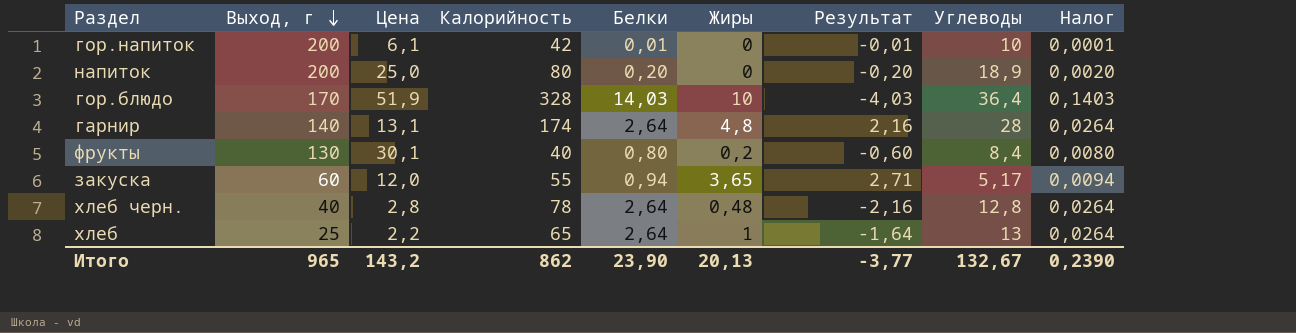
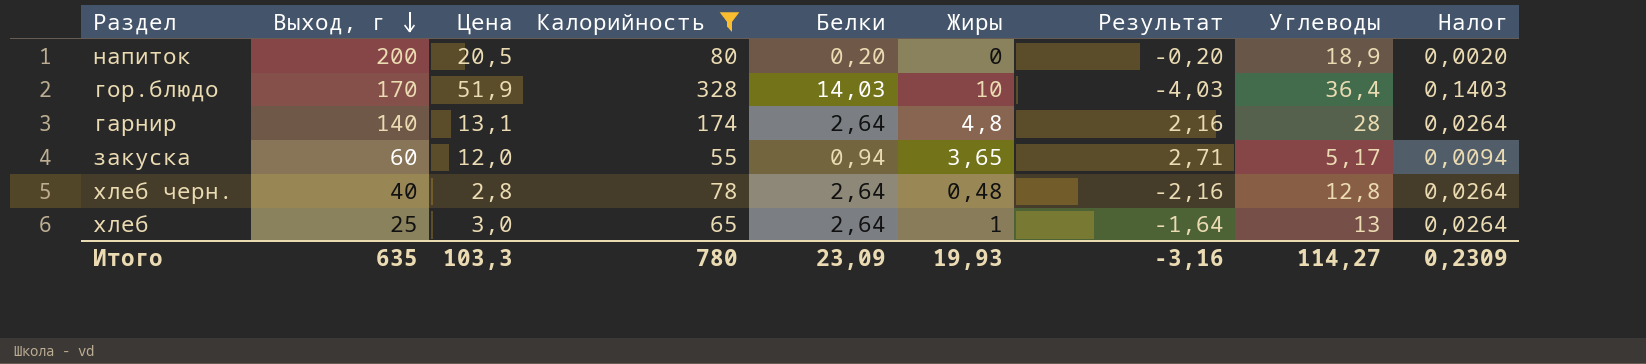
filter: none -> Калорийность >= 55
напиток | Цена: 25,0 -> 20,5
хлеб | Цена: 2,2 -> 3,0
Итого | Выход, г: 965 -> 635
Итого | Цена: 143,2 -> 103,3
Итого | Калорийность: 862 -> 780
Итого | Белки: 23,90 -> 23,09
Итого | Жиры: 20,13 -> 19,93
Итого | Результат: -3,77 -> -3,16
Итого | Углеводы: 132,67 -> 114,27
Итого | Налог: 0,2390 -> 0,2309

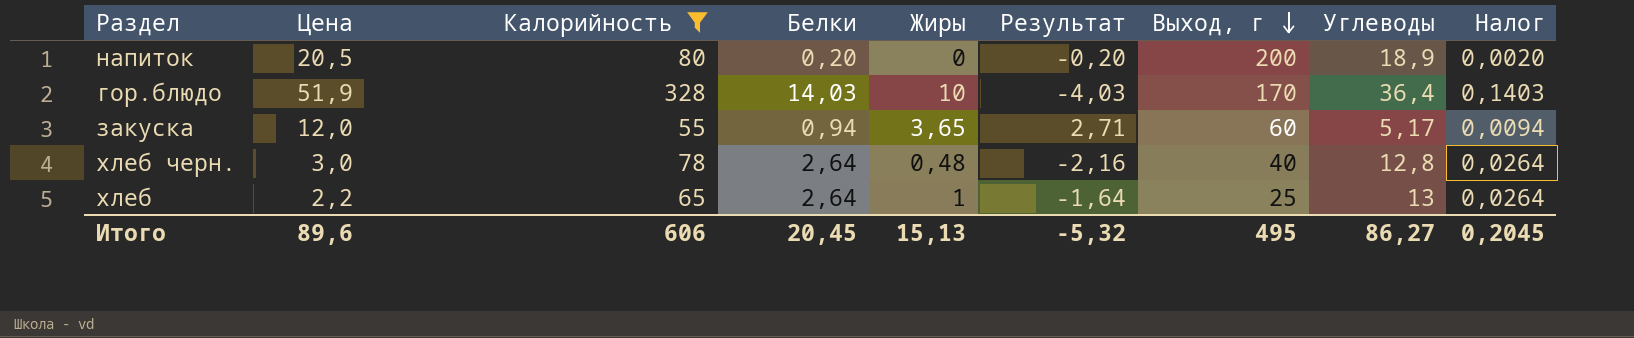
column Выход, г | position: 2 -> 7
row гарнир: 140 | 13,1 | 174 | 2,64 | 4,8 | 2,16 | 28 | 0,0264 -> none
хлеб черн. | Цена: 2,8 -> 3,0
хлеб | Цена: 3,0 -> 2,2
Итого | Цена: 103,3 -> 89,6
Итого | Калорийность: 780 -> 606
Итого | Белки: 23,09 -> 20,45
Итого | Жиры: 19,93 -> 15,13
Итого | Результат: -3,16 -> -5,32
Итого | Выход, г: 635 -> 495
Итого | Углеводы: 114,27 -> 86,27
Итого | Налог: 0,2309 -> 0,2045

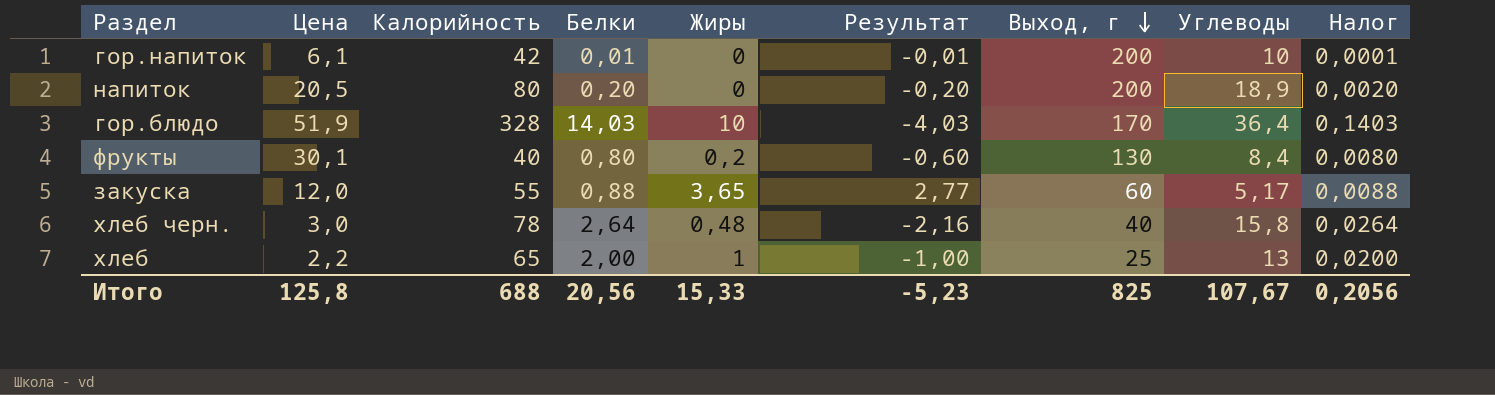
filter: Калорийность >= 55 -> none
закуска | Белки: 0,94 -> 0,88
закуска | Результат: 2,71 -> 2,77
закуска | Налог: 0,0094 -> 0,0088
хлеб черн. | Углеводы: 12,8 -> 15,8
хлеб | Белки: 2,64 -> 2,00
хлеб | Результат: -1,64 -> -1,00
хлеб | Налог: 0,0264 -> 0,0200
Итого | Цена: 89,6 -> 125,8
Итого | Калорийность: 606 -> 688
Итого | Белки: 20,45 -> 20,56
Итого | Жиры: 15,13 -> 15,33
Итого | Результат: -5,32 -> -5,23
Итого | Выход, г: 495 -> 825
Итого | Углеводы: 86,27 -> 107,67
Итого | Налог: 0,2045 -> 0,2056

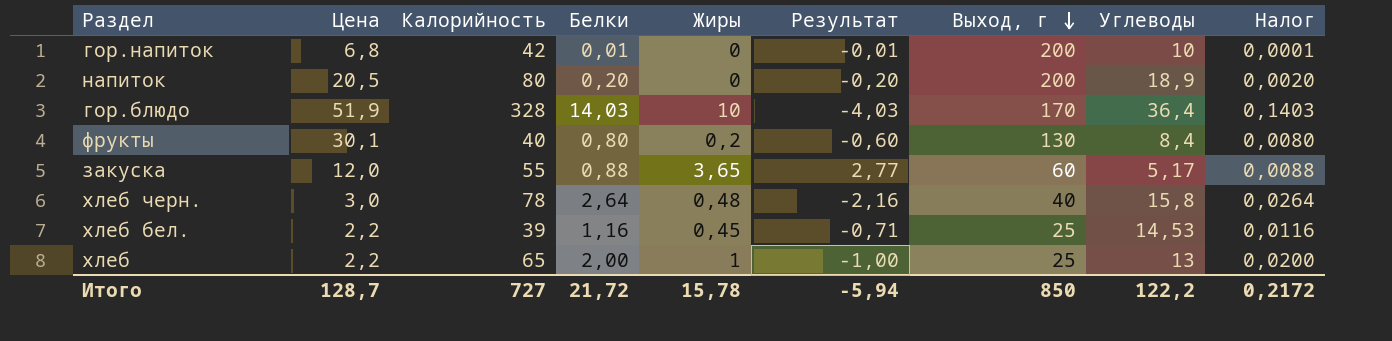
гор.напиток | Цена: 6,1 -> 6,8
row хлеб бел.: none -> 2,2 | 39 | 1,16 | 0,45 | -0,71 | 25 | 14,53 | 0,0116
Итого | Цена: 125,8 -> 128,7
Итого | Калорийность: 688 -> 727
Итого | Белки: 20,56 -> 21,72
Итого | Жиры: 15,33 -> 15,78
Итого | Результат: -5,23 -> -5,94
Итого | Выход, г: 825 -> 850
Итого | Углеводы: 107,67 -> 122,2
Итого | Налог: 0,2056 -> 0,2172

